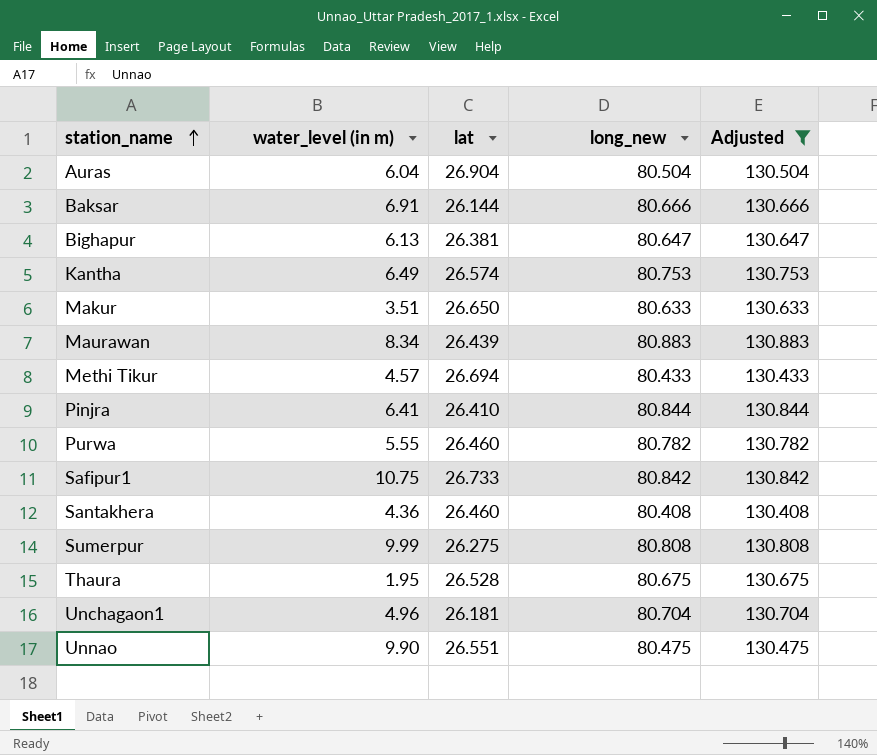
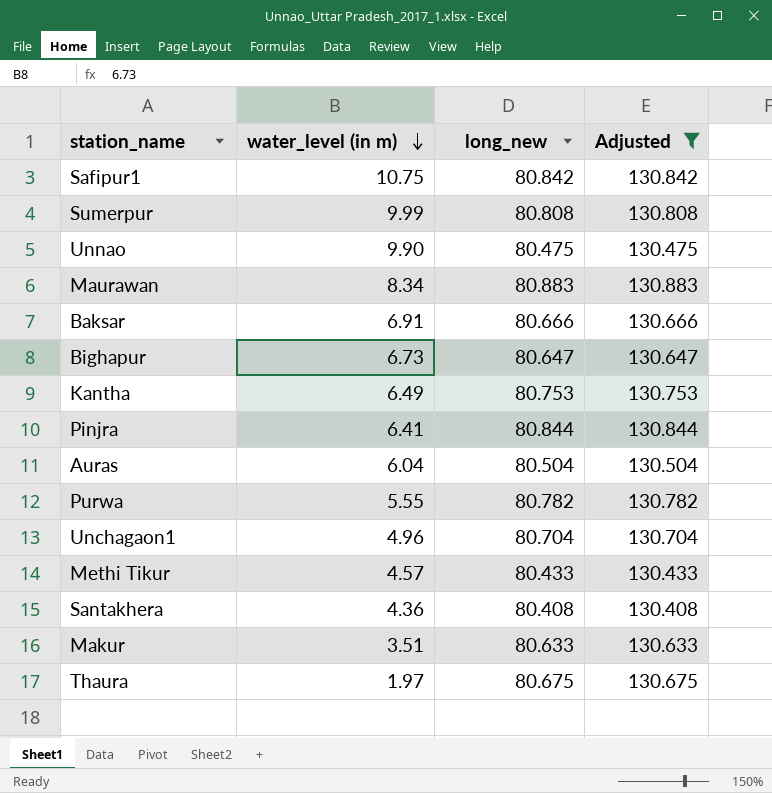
row order: station_name ascending -> water_level (in m) descending
column lat | position: 3 -> none
Bighapur | water_level (in m): 6.13 -> 6.73
Thaura | water_level (in m): 1.95 -> 1.97

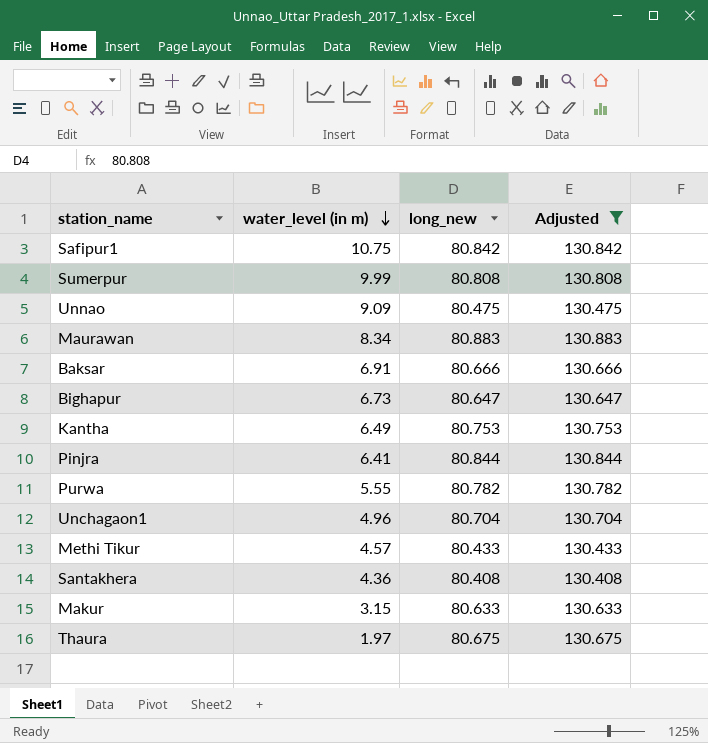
row Auras: 6.04 | 80.504 | 130.504 -> none
Unnao | water_level (in m): 9.90 -> 9.09
Makur | water_level (in m): 3.51 -> 3.15

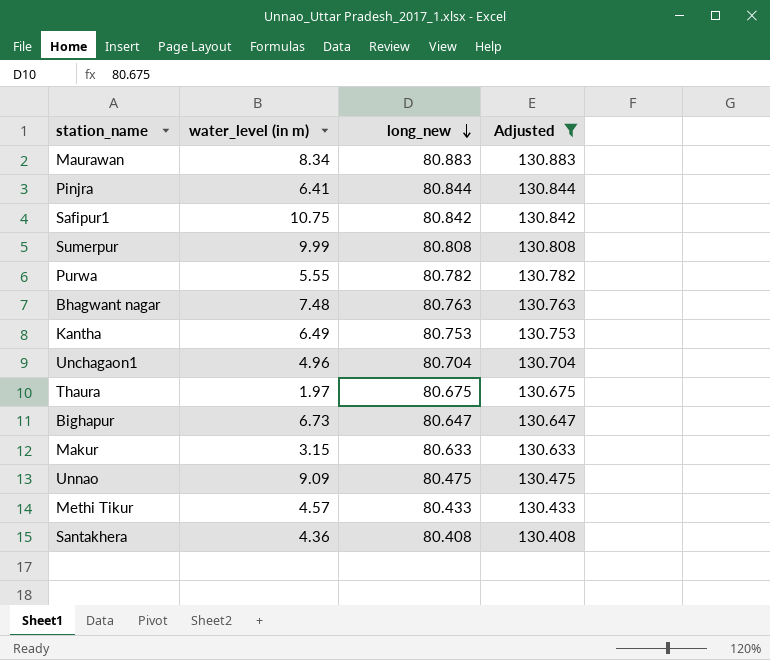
row order: water_level (in m) descending -> long_new descending
row Baksar: 6.91 | 80.666 | 130.666 -> none
row Bhagwant nagar: none -> 7.48 | 80.763 | 130.763

